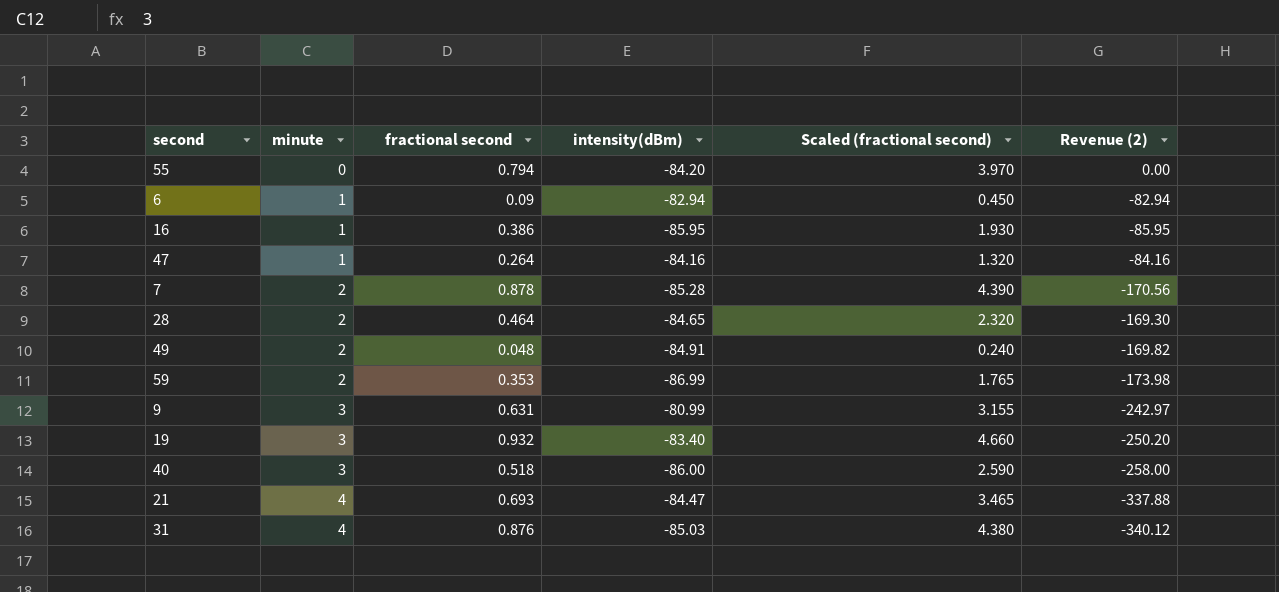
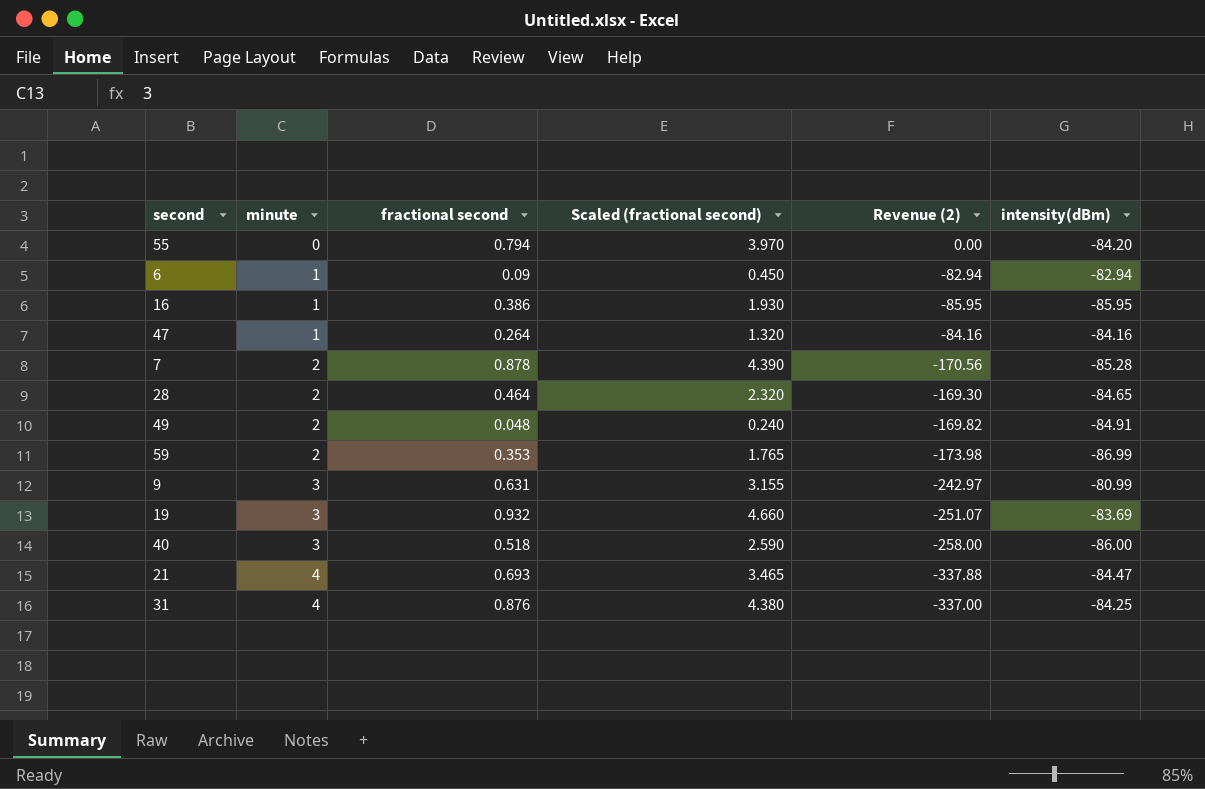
column intensity(dBm) | position: 4 -> 6
19 | Revenue (2): -250.20 -> -251.07
19 | intensity(dBm): -83.40 -> -83.69
31 | Revenue (2): -340.12 -> -337.00
31 | intensity(dBm): -85.03 -> -84.25

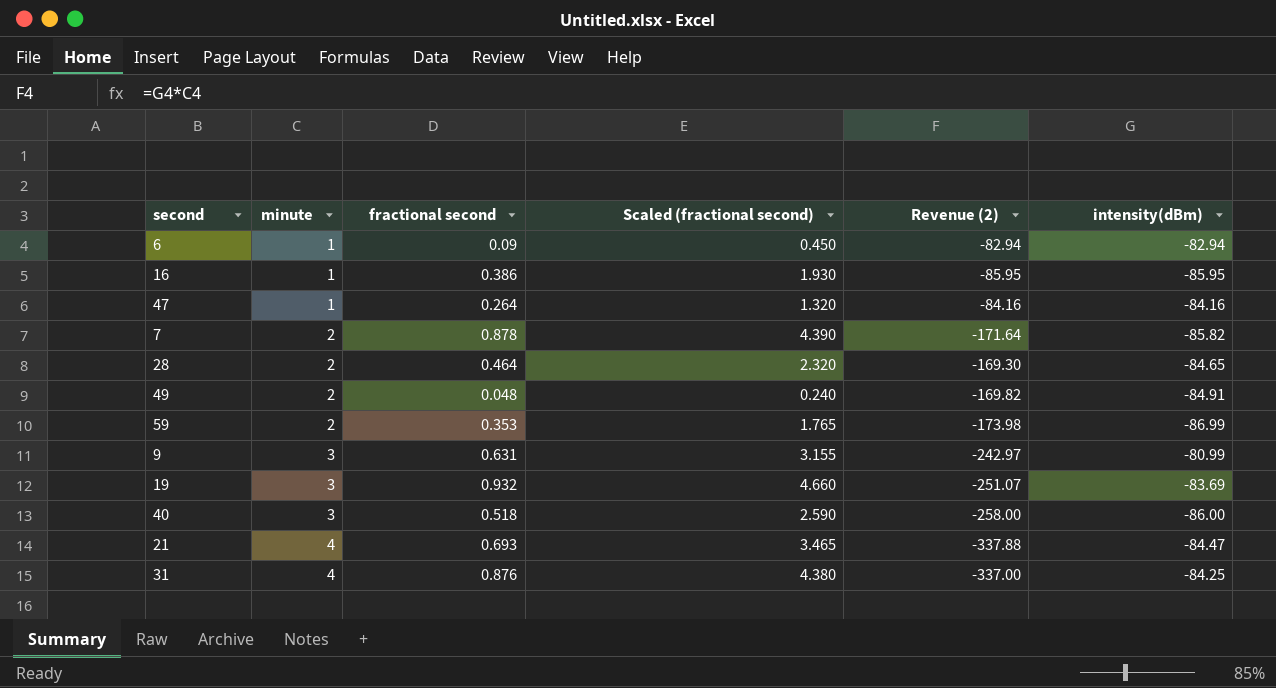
row 55: 0 | 0.794 | 3.970 | 0.00 | -84.20 -> none
7 | Revenue (2): -170.56 -> -171.64
7 | intensity(dBm): -85.28 -> -85.82

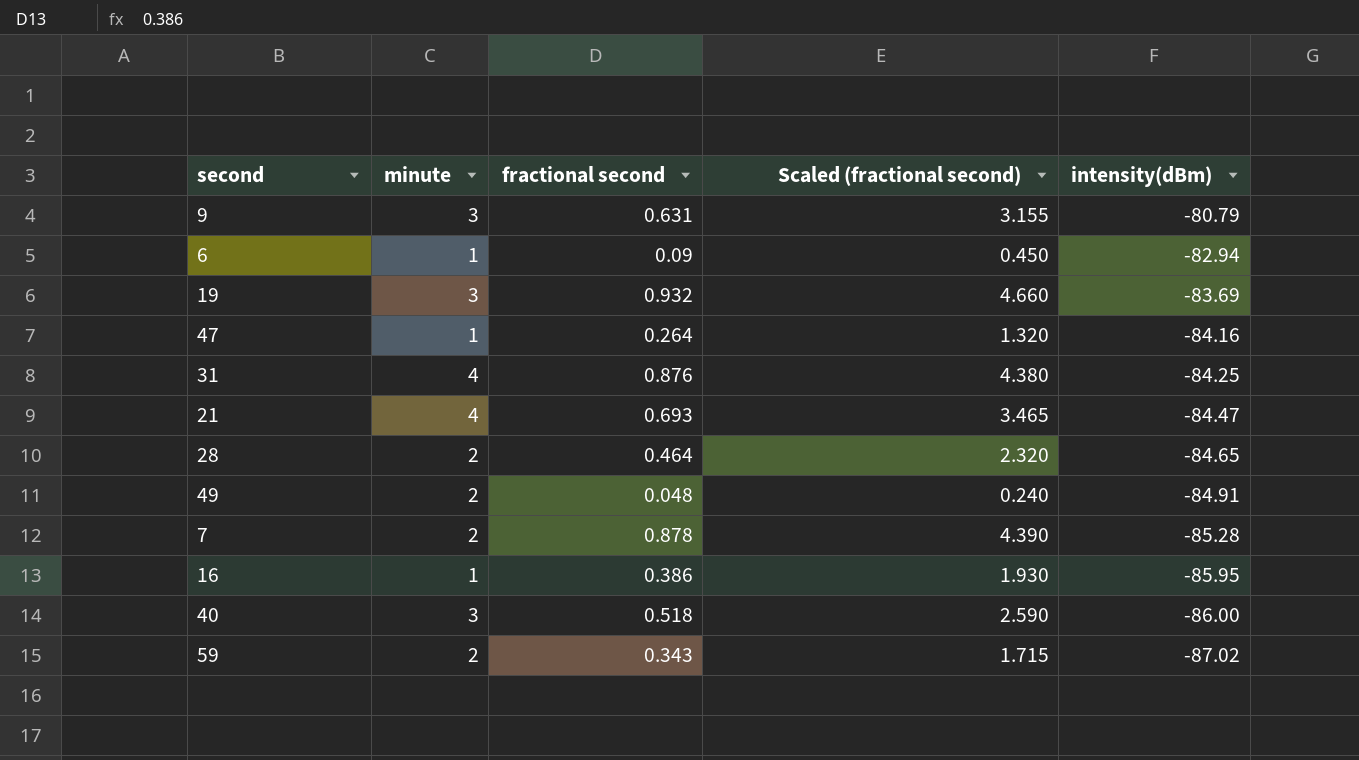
row order: minute ascending -> intensity(dBm) descending
column Revenue (2) | formula: [minute] * [intensity(dBm)] -> none
9 | intensity(dBm): -80.99 -> -80.79
7 | intensity(dBm): -85.82 -> -85.28
59 | fractional second: 0.353 -> 0.343
59 | Scaled (fractional second): 1.765 -> 1.715
59 | intensity(dBm): -86.99 -> -87.02

